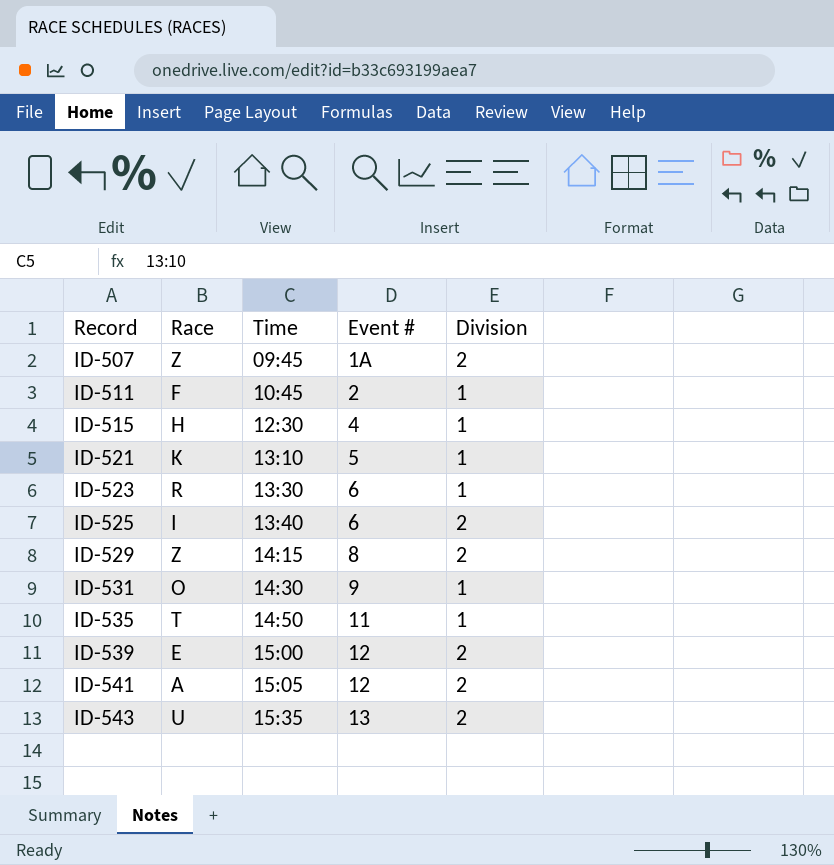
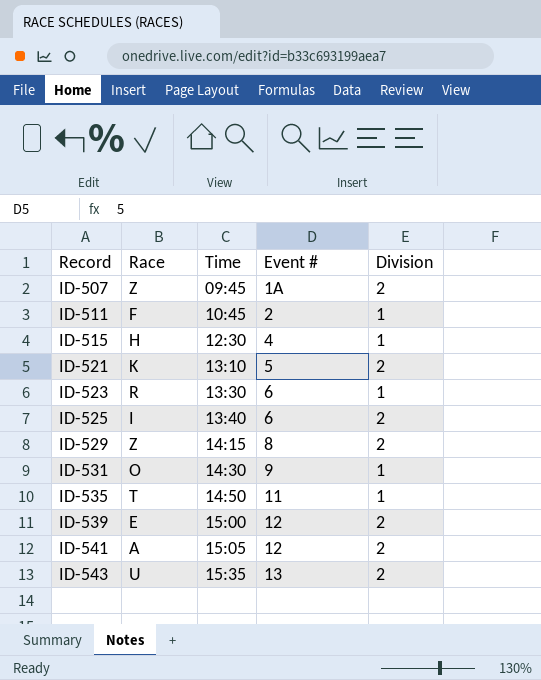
ID-521 | Division: 1 -> 2

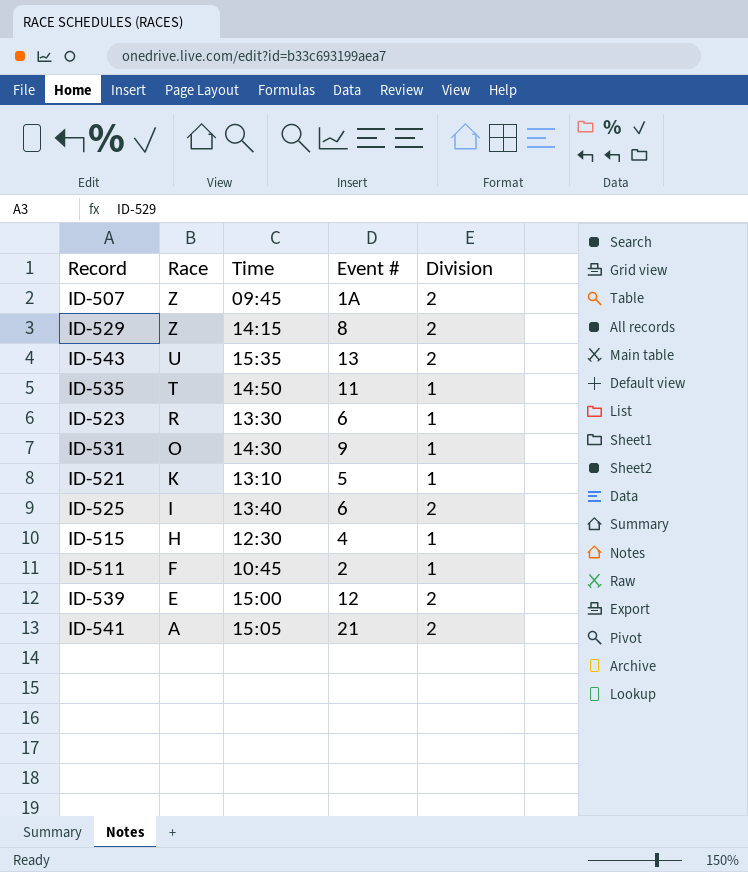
row order: Record ascending -> Race descending
ID-521 | Division: 2 -> 1
ID-541 | Event #: 12 -> 21

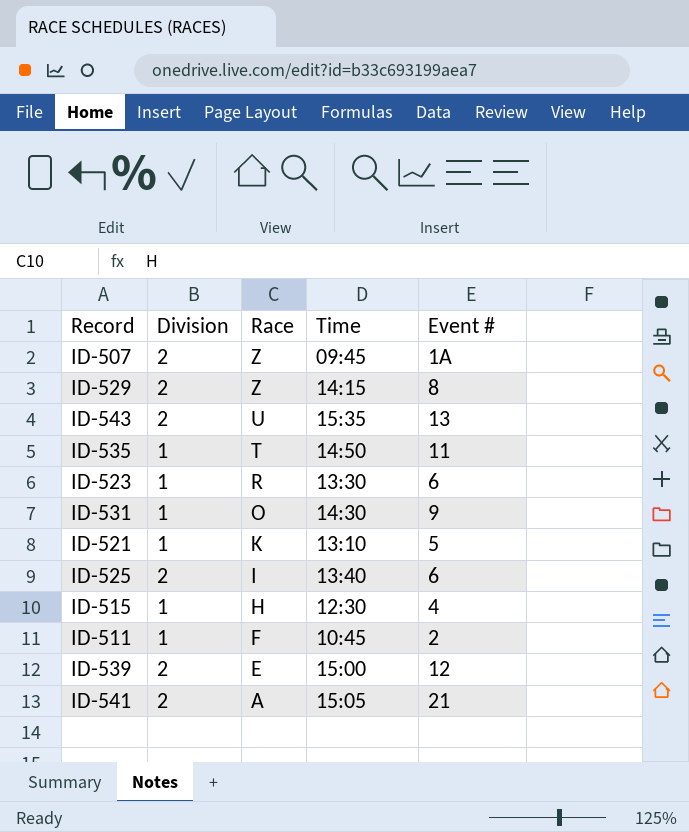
column Division | position: 5 -> 2

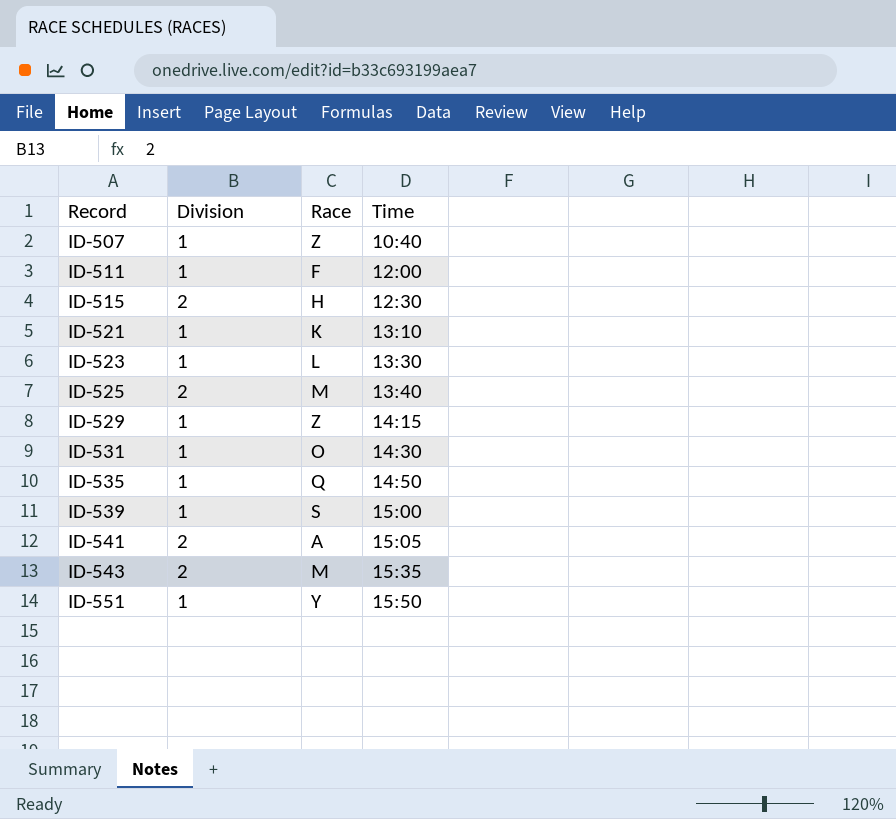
row order: Race descending -> Record ascending
column Event # | position: 5 -> none
ID-507 | Division: 2 -> 1
ID-507 | Time: 09:45 -> 10:40
ID-511 | Time: 10:45 -> 12:00
ID-515 | Division: 1 -> 2
ID-523 | Race: R -> L
ID-525 | Race: I -> M
ID-529 | Division: 2 -> 1
ID-535 | Race: T -> Q
ID-539 | Division: 2 -> 1
ID-539 | Race: E -> S
ID-543 | Race: U -> M
row ID-551: none -> 1 | Y | 15:50

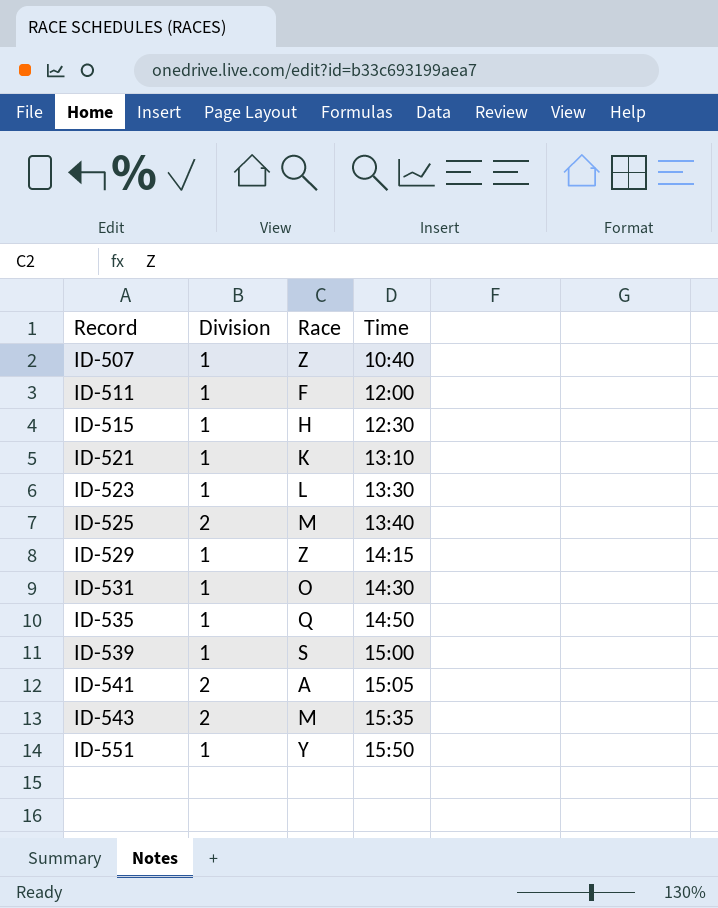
ID-515 | Division: 2 -> 1

